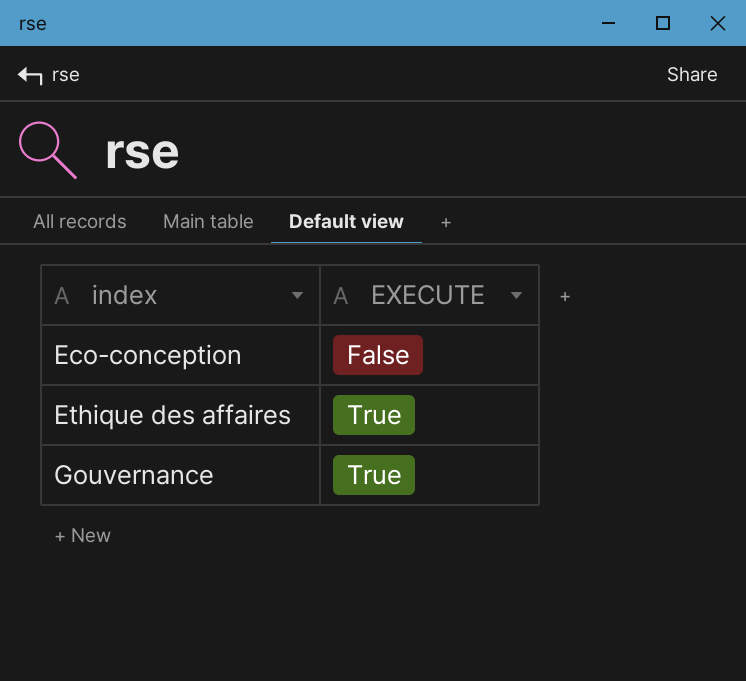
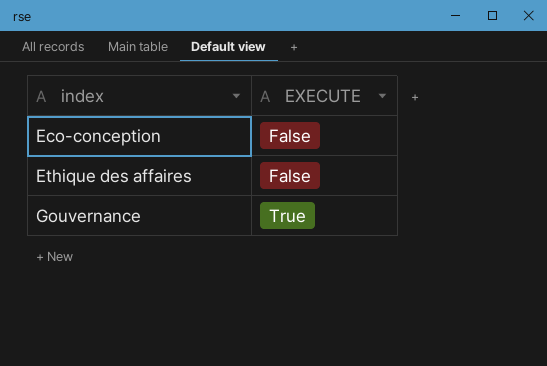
Ethique des affaires | EXECUTE: True -> False

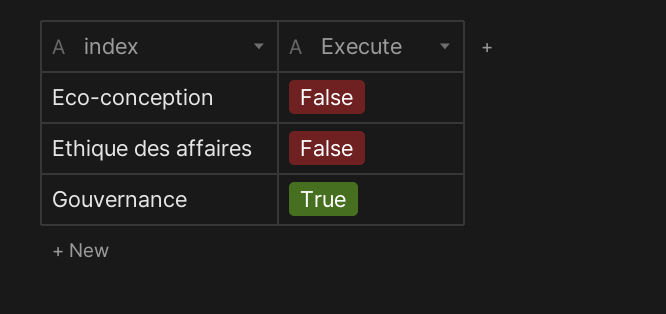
column name: EXECUTE -> Execute

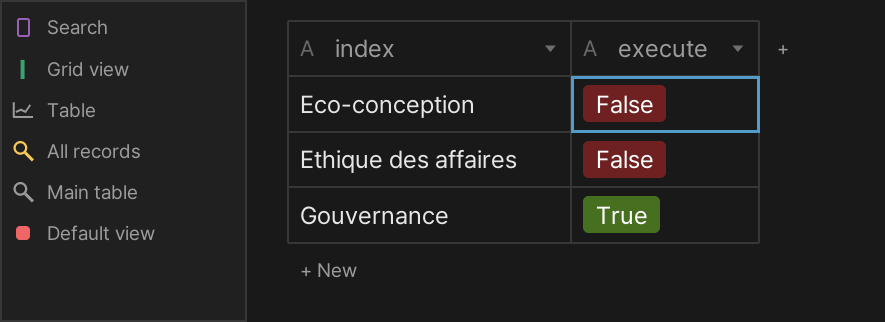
column name: Execute -> execute

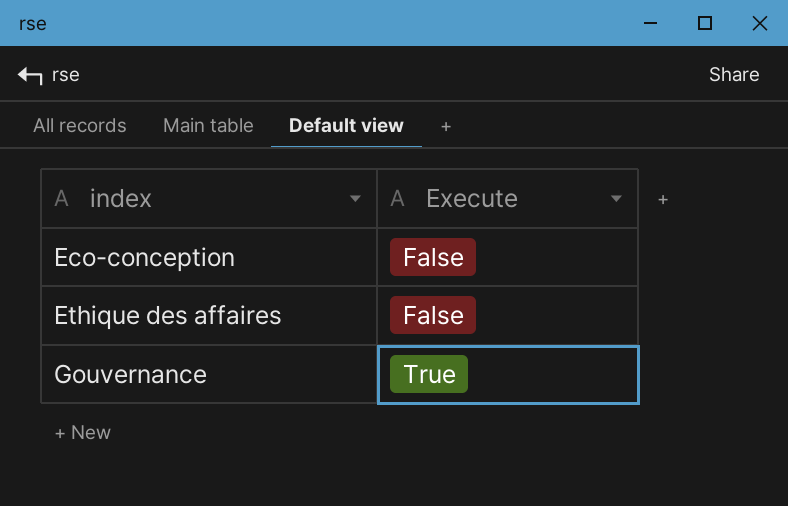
column name: execute -> Execute

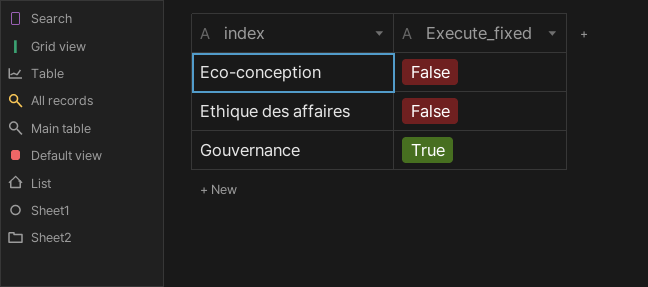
column name: Execute -> Execute_fixed

